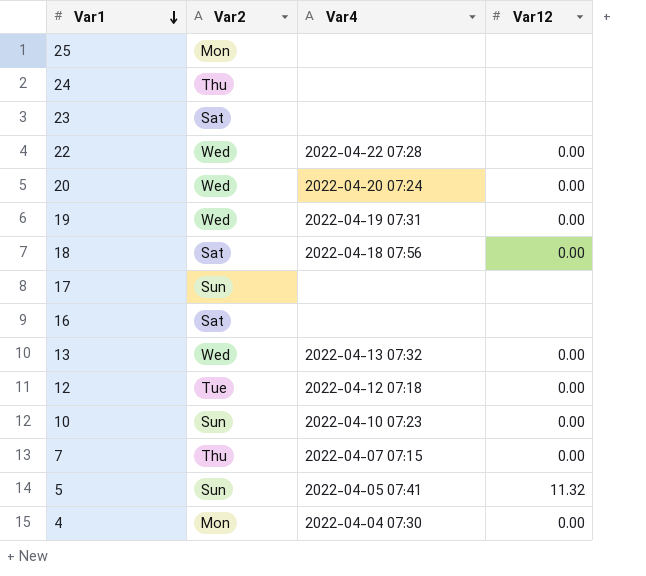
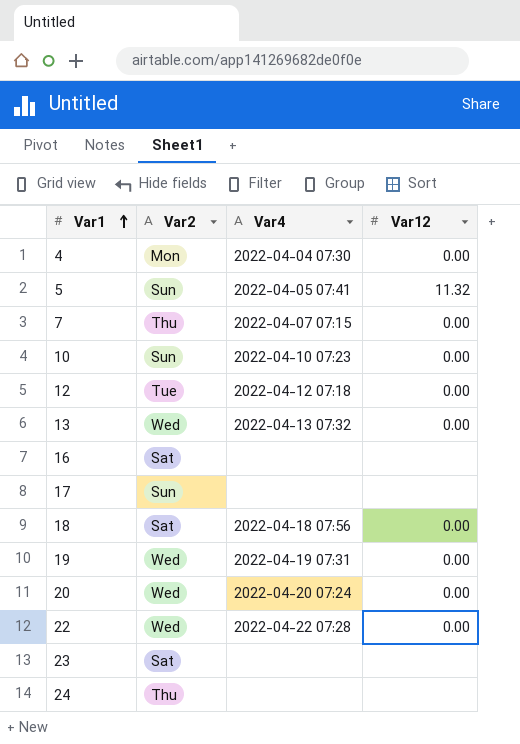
row order: Var1 descending -> Var1 ascending
row 25: Mon | none | none -> none

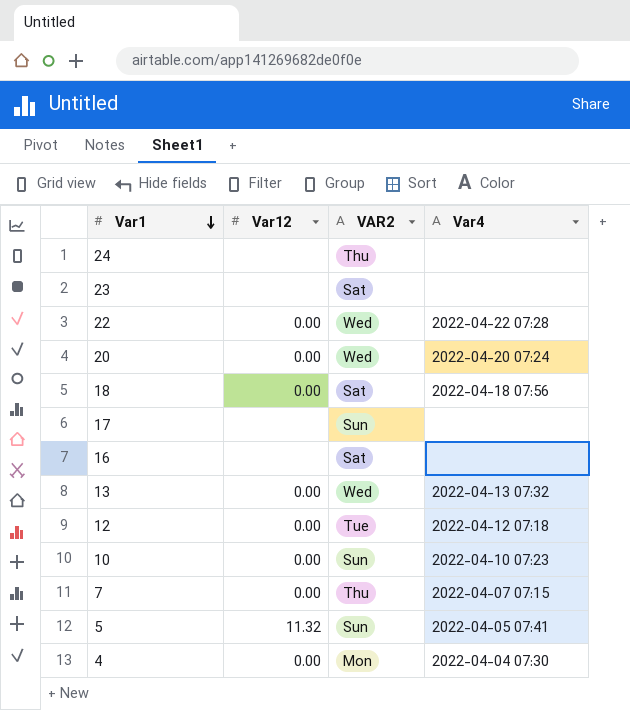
row order: Var1 ascending -> Var1 descending
column Var12 | position: 4 -> 2
column name: Var2 -> VAR2
row 19: Wed | 2022-04-19 07:31 | 0.00 -> none

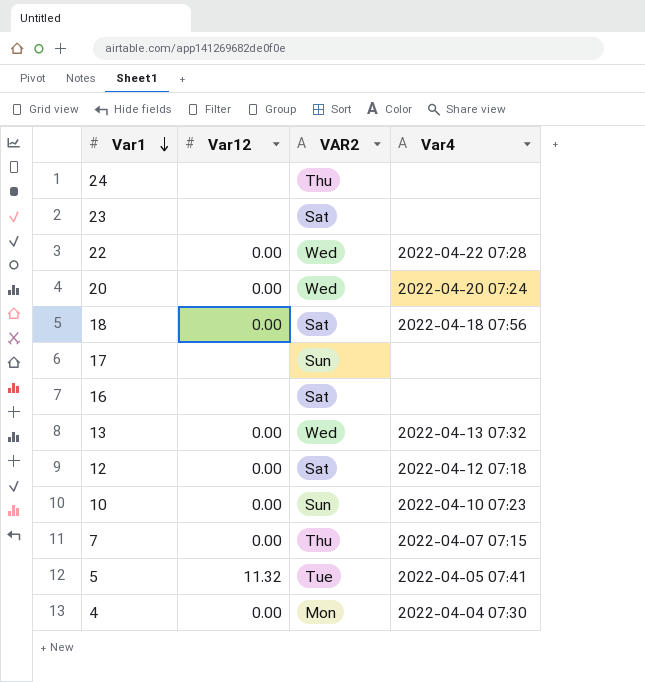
12 | VAR2: Tue -> Sat
5 | VAR2: Sun -> Tue

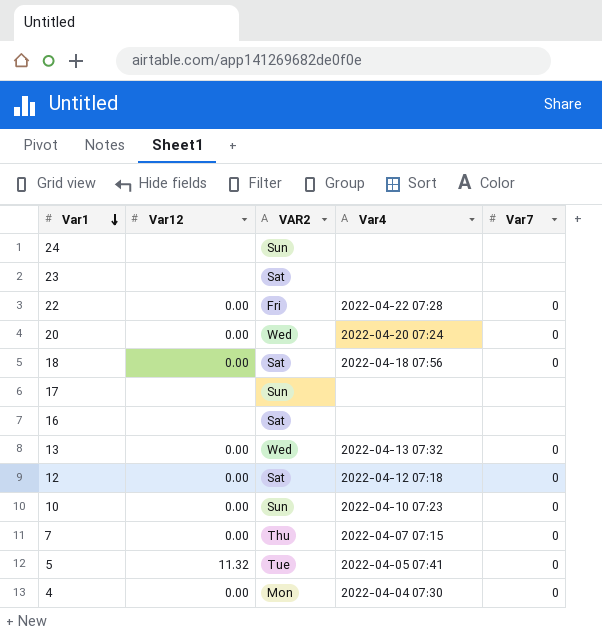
column Var7 | position: none -> 5
24 | VAR2: Thu -> Sun
22 | VAR2: Wed -> Fri

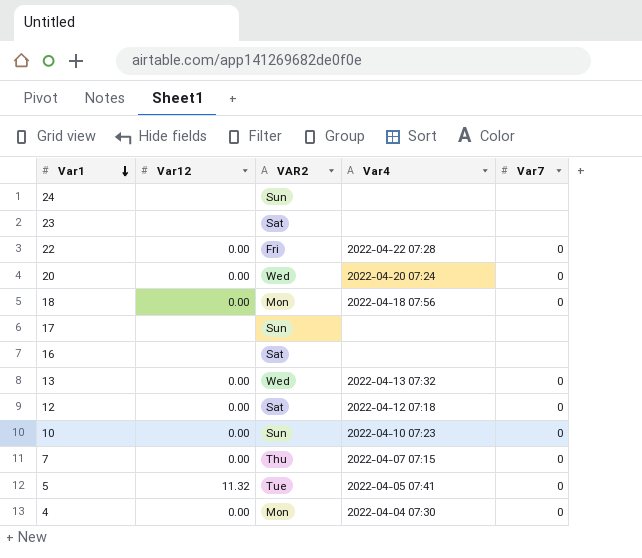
18 | VAR2: Sat -> Mon

